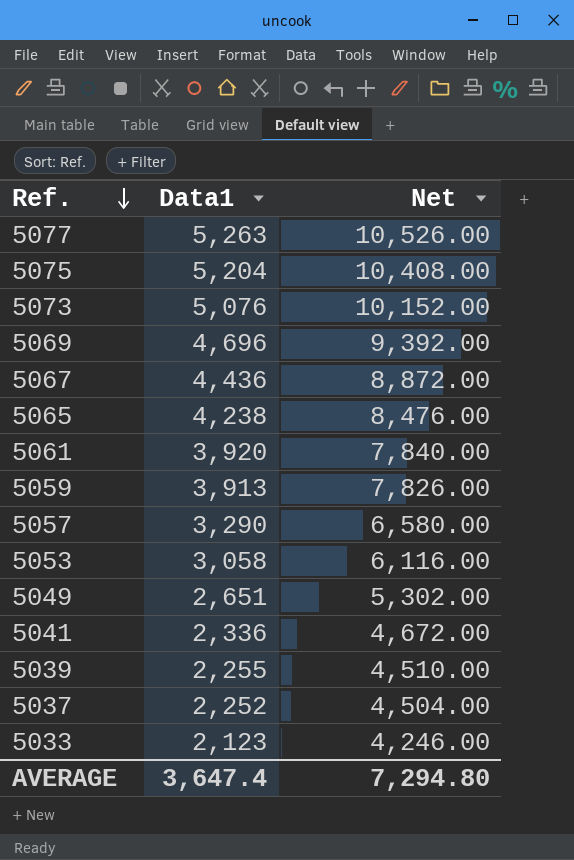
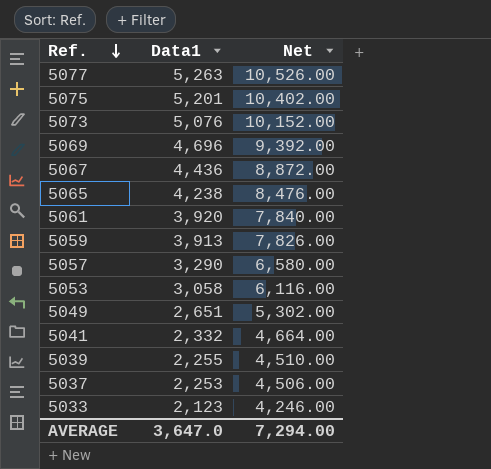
5075 | Data1: 5,204 -> 5,201
5075 | Net: 10,408.00 -> 10,402.00
5041 | Data1: 2,336 -> 2,332
5041 | Net: 4,672.00 -> 4,664.00
5037 | Data1: 2,252 -> 2,253
5037 | Net: 4,504.00 -> 4,506.00
AVERAGE | Data1: 3,647.4 -> 3,647.0
AVERAGE | Net: 7,294.80 -> 7,294.00

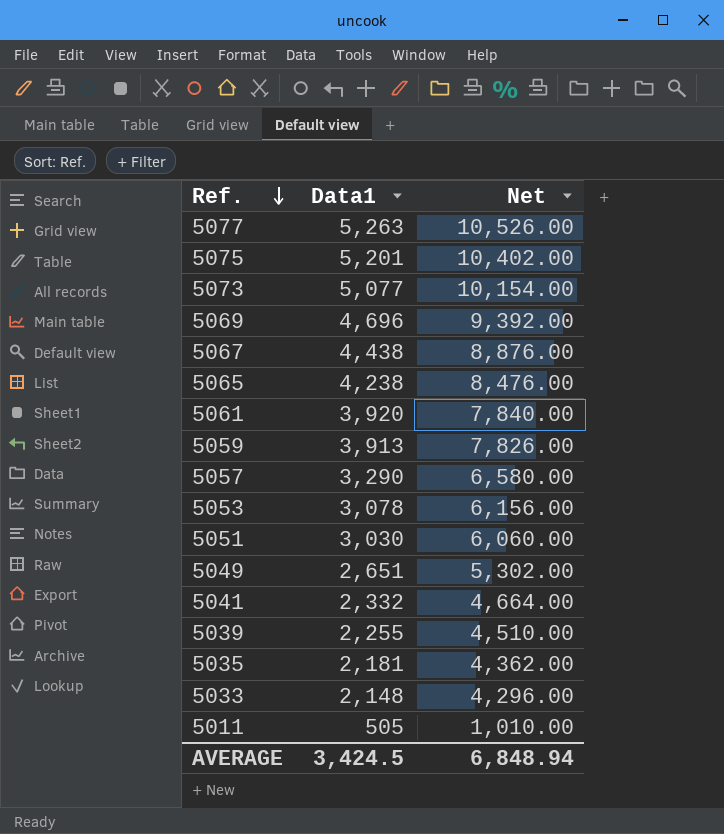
row 5037: 2,253 | 4,506.00 -> none
5073 | Data1: 5,076 -> 5,077
5073 | Net: 10,152.00 -> 10,154.00
5067 | Data1: 4,436 -> 4,438
5067 | Net: 8,872.00 -> 8,876.00
5053 | Data1: 3,058 -> 3,078
5053 | Net: 6,116.00 -> 6,156.00
row 5051: none -> 3,030 | 6,060.00
row 5035: none -> 2,181 | 4,362.00
5033 | Data1: 2,123 -> 2,148
5033 | Net: 4,246.00 -> 4,296.00
row 5011: none -> 505 | 1,010.00
AVERAGE | Data1: 3,647.0 -> 3,424.5
AVERAGE | Net: 7,294.00 -> 6,848.94

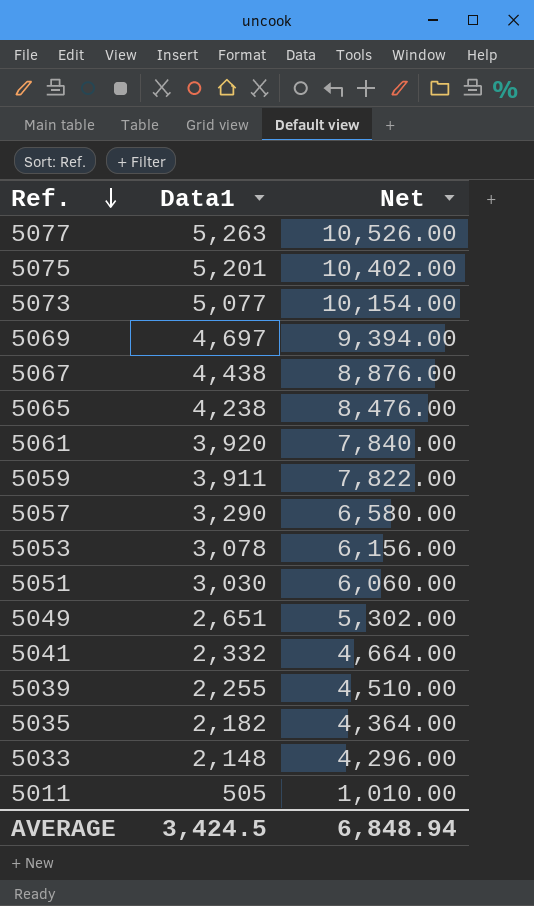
5069 | Data1: 4,696 -> 4,697
5069 | Net: 9,392.00 -> 9,394.00
5059 | Data1: 3,913 -> 3,911
5059 | Net: 7,826.00 -> 7,822.00
5035 | Data1: 2,181 -> 2,182
5035 | Net: 4,362.00 -> 4,364.00

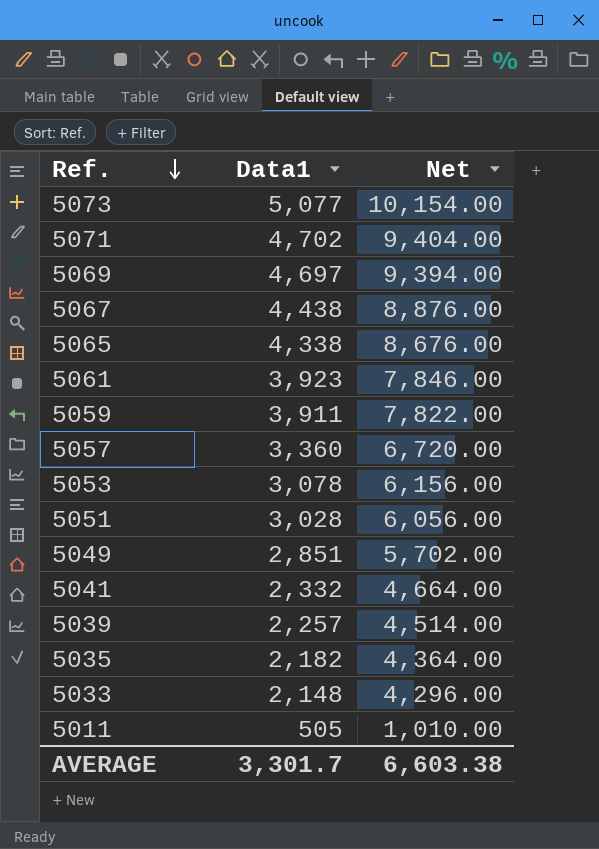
row 5077: 5,263 | 10,526.00 -> none
row 5075: 5,201 | 10,402.00 -> none
row 5071: none -> 4,702 | 9,404.00
5065 | Data1: 4,238 -> 4,338
5065 | Net: 8,476.00 -> 8,676.00
5061 | Data1: 3,920 -> 3,923
5061 | Net: 7,840.00 -> 7,846.00
5057 | Data1: 3,290 -> 3,360
5057 | Net: 6,580.00 -> 6,720.00
5051 | Data1: 3,030 -> 3,028
5051 | Net: 6,060.00 -> 6,056.00
5049 | Data1: 2,651 -> 2,851
5049 | Net: 5,302.00 -> 5,702.00
5039 | Data1: 2,255 -> 2,257
5039 | Net: 4,510.00 -> 4,514.00
AVERAGE | Data1: 3,424.5 -> 3,301.7
AVERAGE | Net: 6,848.94 -> 6,603.38

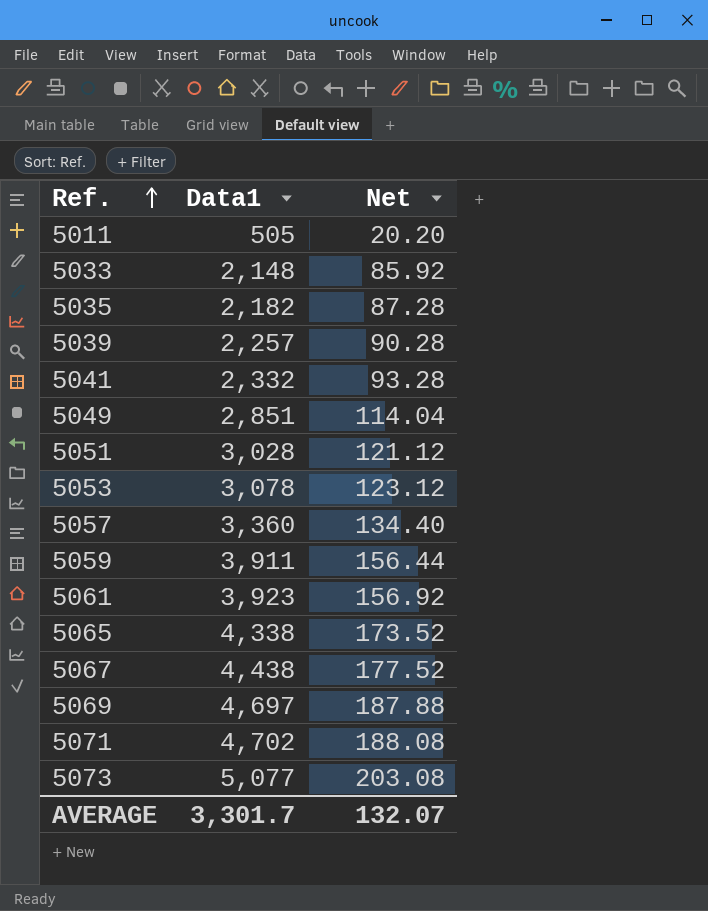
row order: Ref. descending -> Ref. ascending
column Net | formula: [Data1] * 2 -> [Data1] * 0.04
AVERAGE | Net: 6,603.38 -> 132.07

